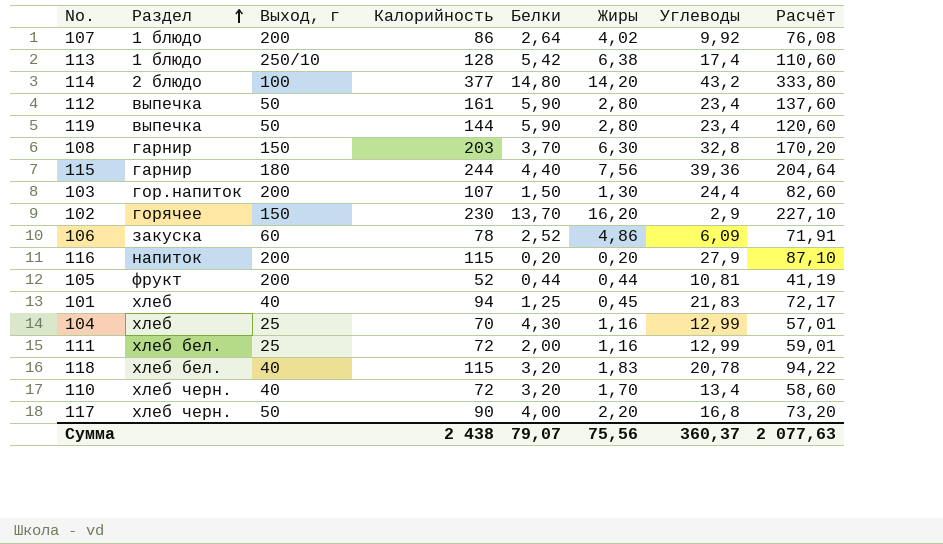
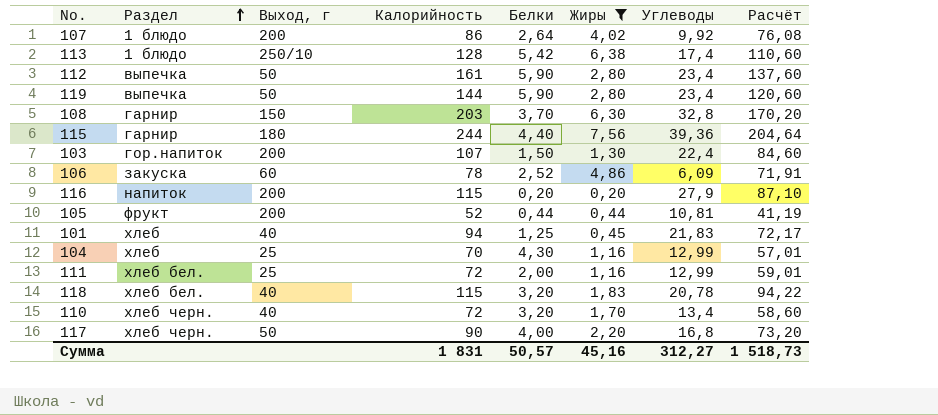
filter: none -> Жиры <= 7,56
103 | Углеводы: 24,4 -> 22,4
103 | Расчёт: 82,60 -> 84,60
Сумма | Калорийность: 2 438 -> 1 831
Сумма | Белки: 79,07 -> 50,57
Сумма | Жиры: 75,56 -> 45,16
Сумма | Углеводы: 360,37 -> 312,27
Сумма | Расчёт: 2 077,63 -> 1 518,73

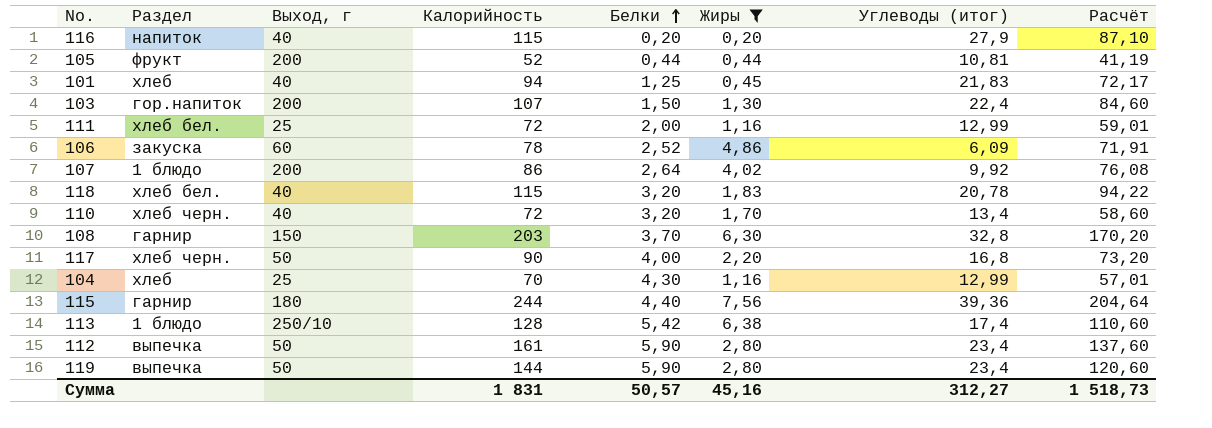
row order: Раздел ascending -> Белки ascending
column name: Углеводы -> Углеводы (итог)
116 | Выход, г: 200 -> 40

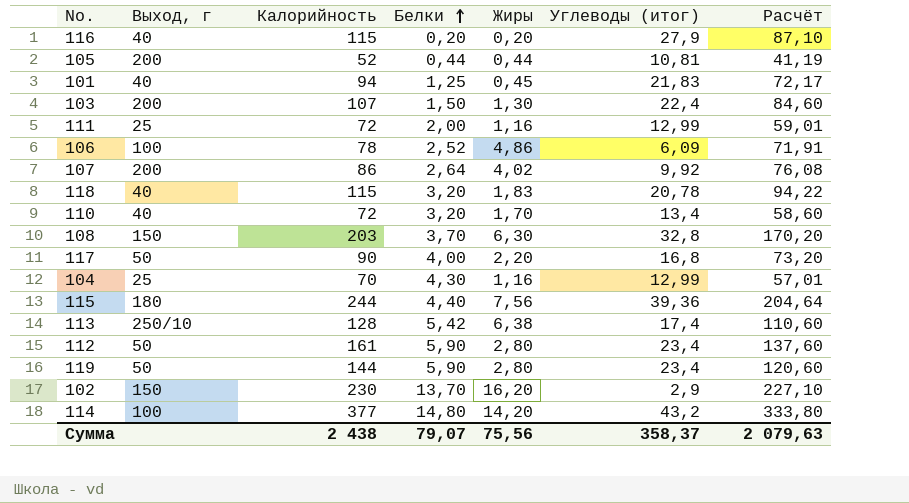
filter: Жиры <= 7,56 -> none
column Раздел | position: 2 -> none
106 | Выход, г: 60 -> 100
Сумма | Калорийность: 1 831 -> 2 438
Сумма | Белки: 50,57 -> 79,07
Сумма | Жиры: 45,16 -> 75,56
Сумма | Углеводы (итог): 312,27 -> 358,37
Сумма | Расчёт: 1 518,73 -> 2 079,63

